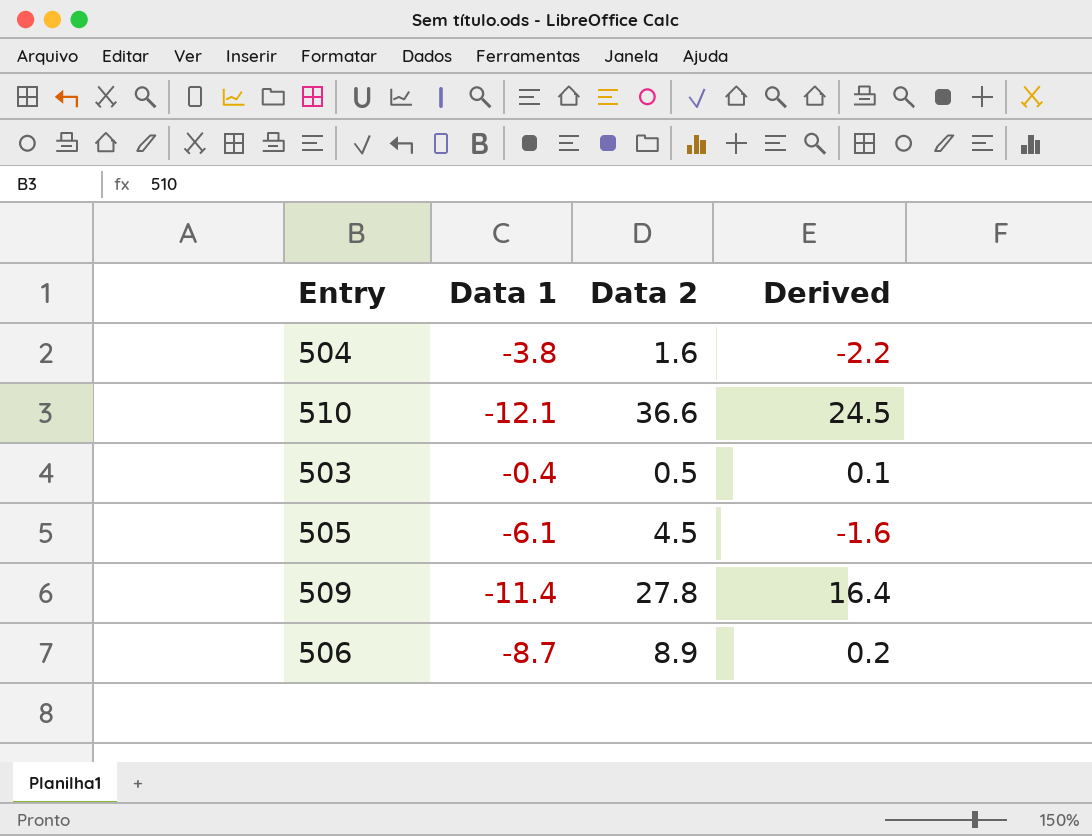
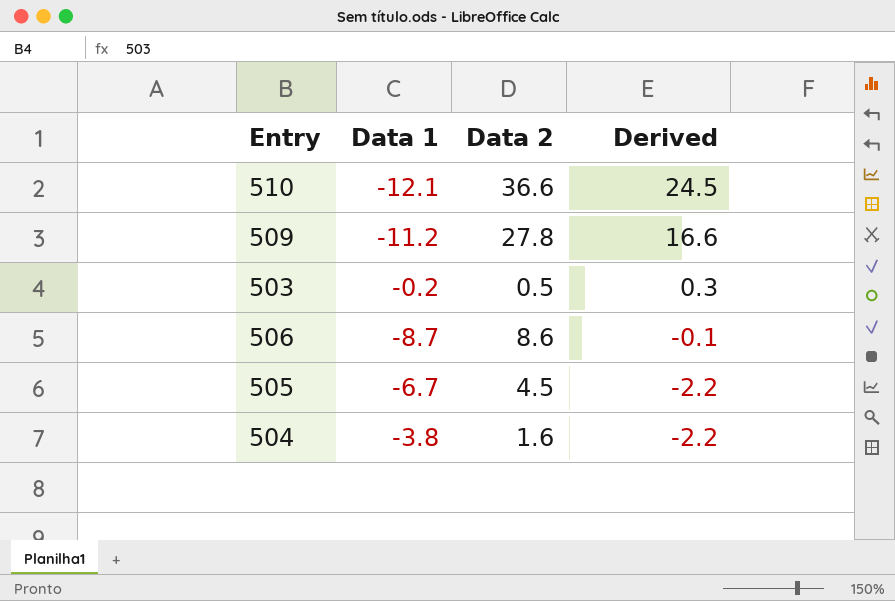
row order: none -> Derived descending
509 | Data 1: -11.4 -> -11.2
509 | Derived: 16.4 -> 16.6
503 | Data 1: -0.4 -> -0.2
503 | Derived: 0.1 -> 0.3
506 | Data 2: 8.9 -> 8.6
506 | Derived: 0.2 -> -0.1
505 | Data 1: -6.1 -> -6.7
505 | Derived: -1.6 -> -2.2

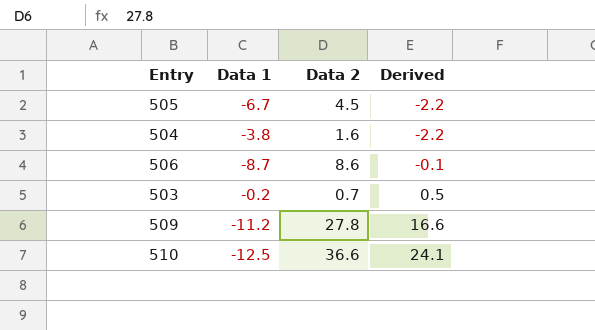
row order: Derived descending -> Derived ascending
503 | Data 2: 0.5 -> 0.7
503 | Derived: 0.3 -> 0.5
510 | Data 1: -12.1 -> -12.5
510 | Derived: 24.5 -> 24.1

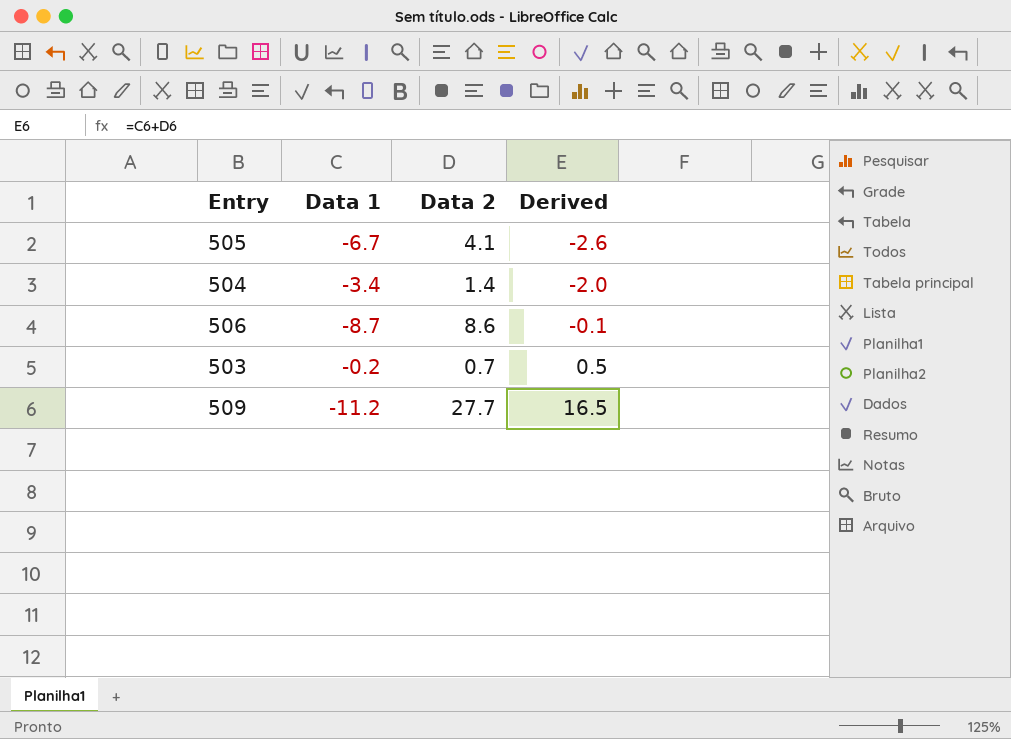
row 510: -12.5 | 36.6 | 24.1 -> none
505 | Data 2: 4.5 -> 4.1
505 | Derived: -2.2 -> -2.6
504 | Data 1: -3.8 -> -3.4
504 | Data 2: 1.6 -> 1.4
504 | Derived: -2.2 -> -2.0
509 | Data 2: 27.8 -> 27.7
509 | Derived: 16.6 -> 16.5

